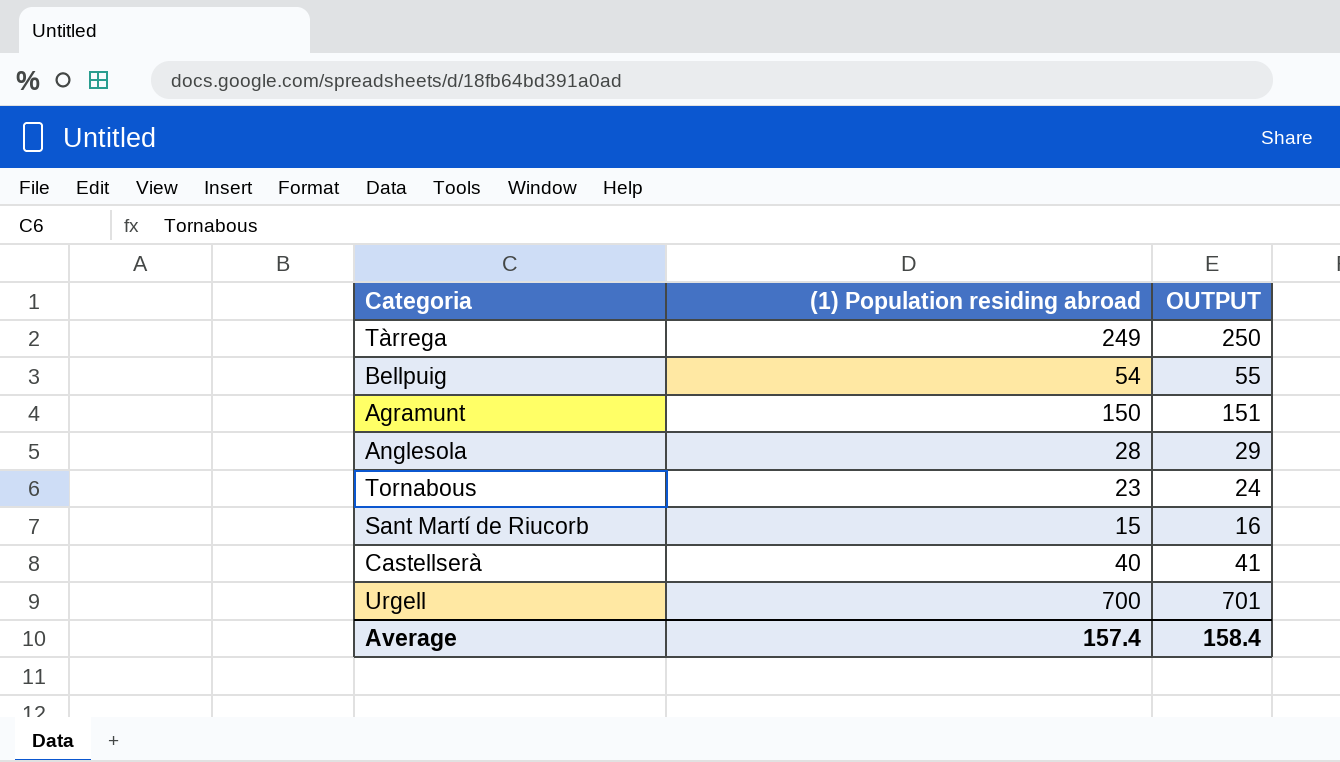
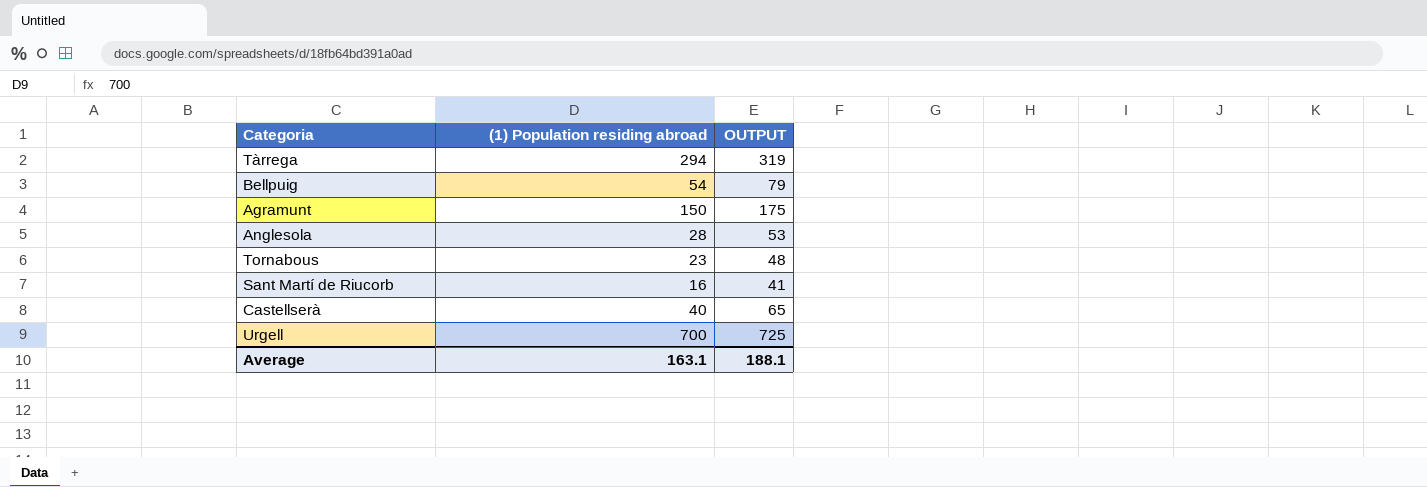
column OUTPUT | formula: [(1) Population residing abroad] + 1 -> [(1) Population residing abroad] + 25
Tàrrega | (1) Population residing abroad: 249 -> 294
Sant Martí de Riucorb | (1) Population residing abroad: 15 -> 16
Average | (1) Population residing abroad: 157.4 -> 163.1
Average | OUTPUT: 158.4 -> 188.1

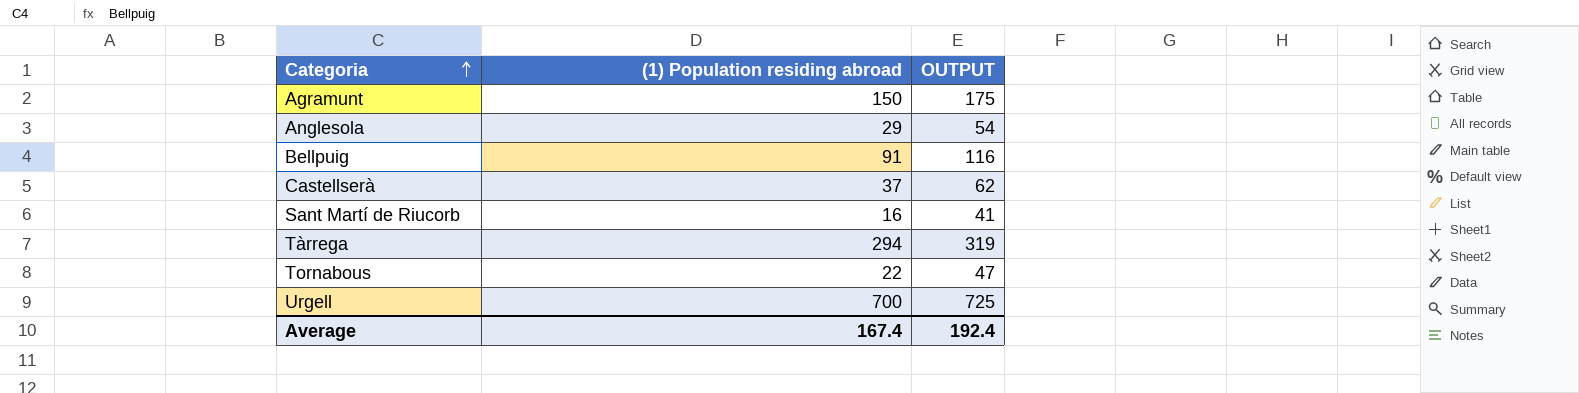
row order: none -> Categoria ascending
Anglesola | (1) Population residing abroad: 28 -> 29
Anglesola | OUTPUT: 53 -> 54
Bellpuig | (1) Population residing abroad: 54 -> 91
Bellpuig | OUTPUT: 79 -> 116
Castellserà | (1) Population residing abroad: 40 -> 37
Castellserà | OUTPUT: 65 -> 62
Tornabous | (1) Population residing abroad: 23 -> 22
Tornabous | OUTPUT: 48 -> 47
Average | (1) Population residing abroad: 163.1 -> 167.4
Average | OUTPUT: 188.1 -> 192.4

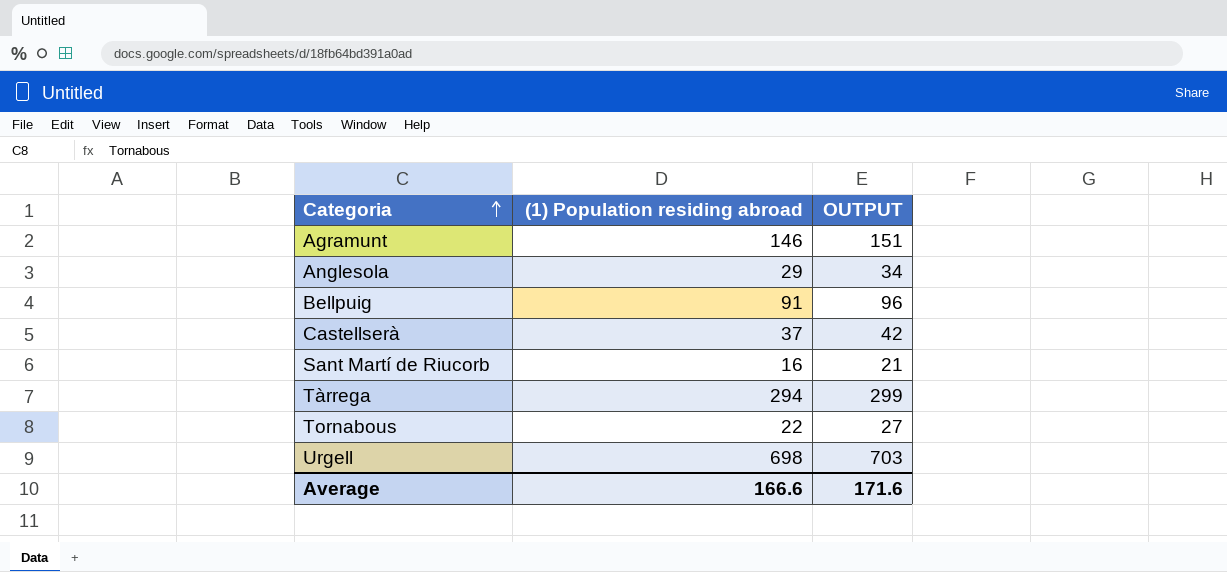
column OUTPUT | formula: [(1) Population residing abroad] + 25 -> [(1) Population residing abroad] + 5
Agramunt | (1) Population residing abroad: 150 -> 146
Urgell | (1) Population residing abroad: 700 -> 698
Average | (1) Population residing abroad: 167.4 -> 166.6
Average | OUTPUT: 192.4 -> 171.6

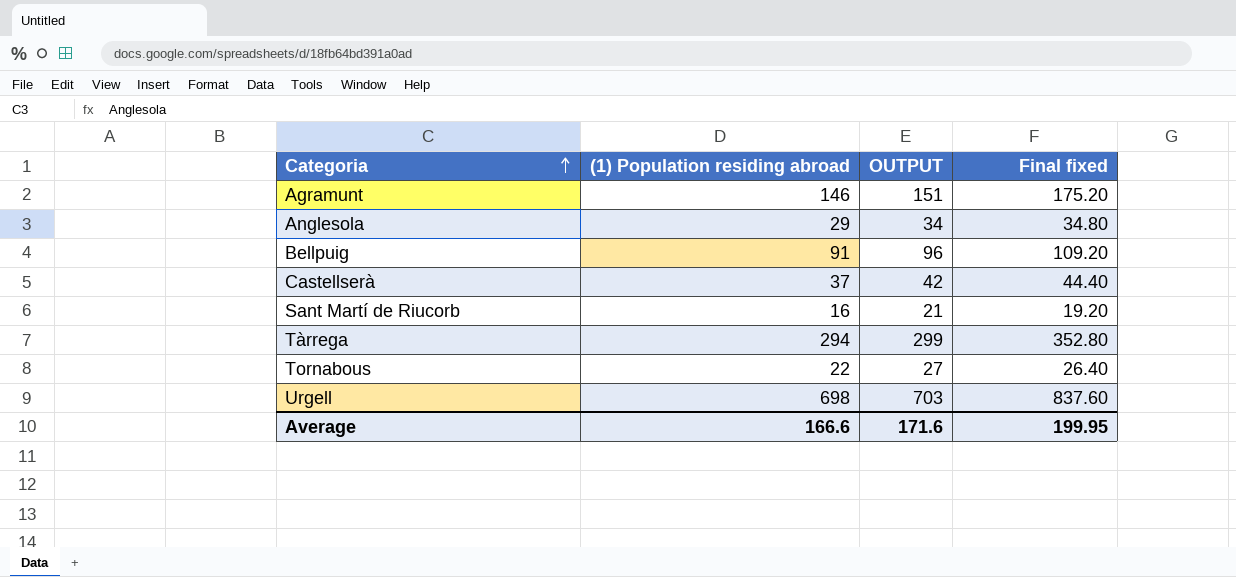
column Final fixed | formula: none -> [(1) Population residing abroad] * 1.2

